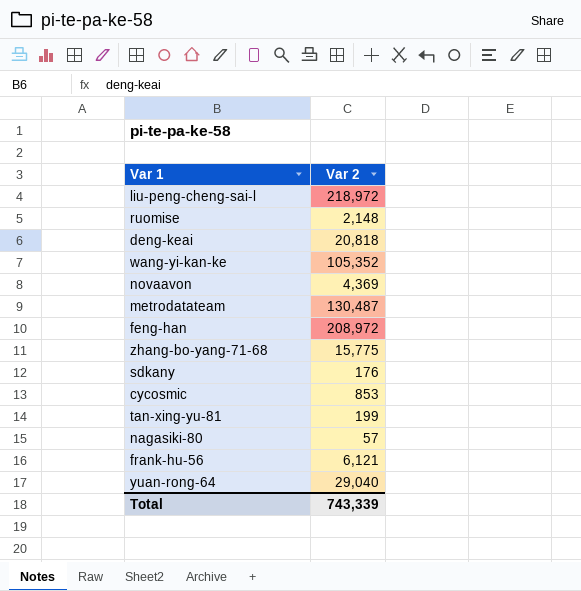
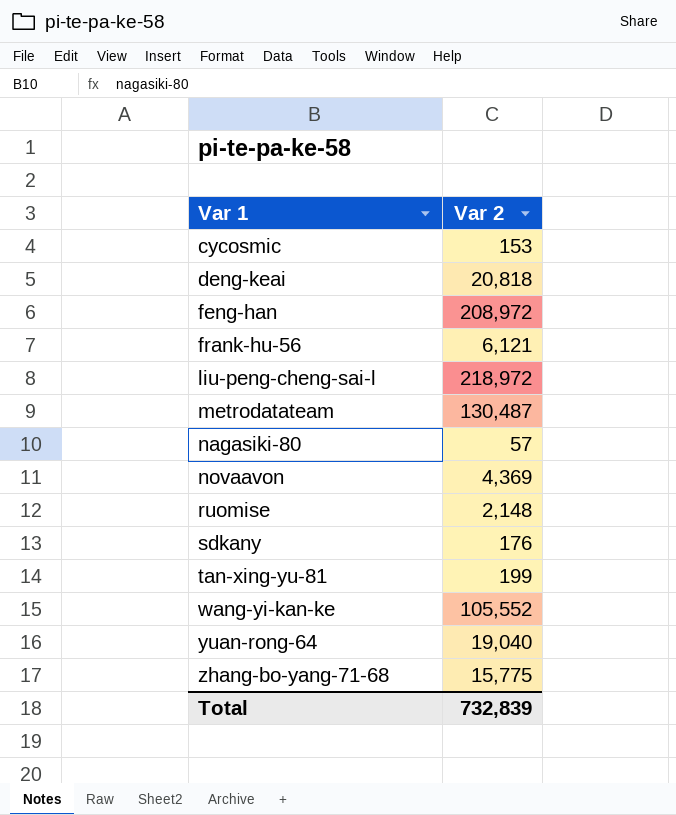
row order: none -> Var 1 ascending
cycosmic | Var 2: 853 -> 153
wang-yi-kan-ke | Var 2: 105,352 -> 105,552
yuan-rong-64 | Var 2: 29,040 -> 19,040
Total | Var 2: 743,339 -> 732,839

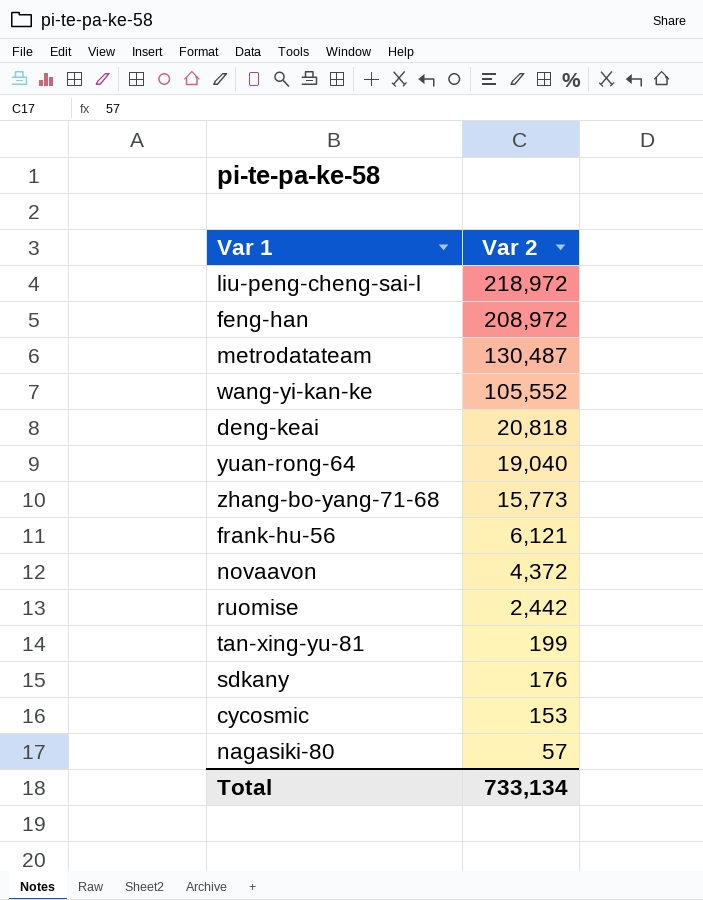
row order: Var 1 ascending -> Var 2 descending
zhang-bo-yang-71-68 | Var 2: 15,775 -> 15,773
novaavon | Var 2: 4,369 -> 4,372
ruomise | Var 2: 2,148 -> 2,442
Total | Var 2: 732,839 -> 733,134

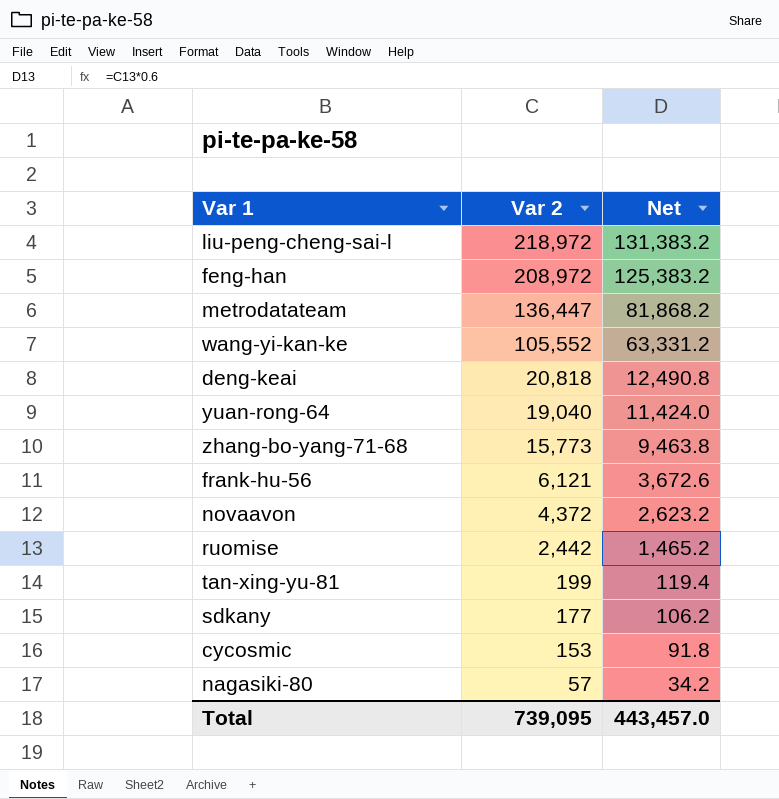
column Net | formula: none -> [Var 2] * 0.6
metrodatateam | Var 2: 130,487 -> 136,447
sdkany | Var 2: 176 -> 177
Total | Var 2: 733,134 -> 739,095

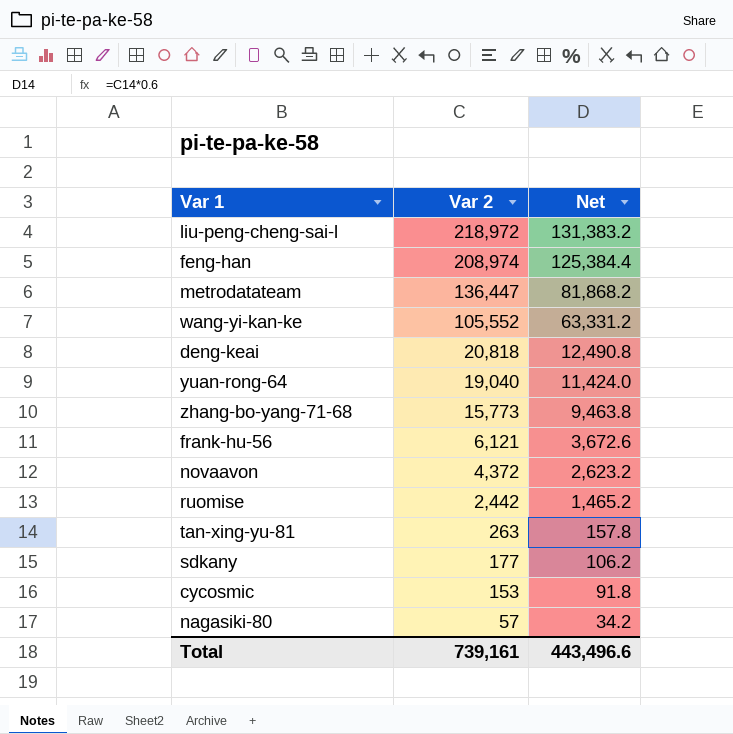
feng-han | Var 2: 208,972 -> 208,974
feng-han | Net: 125,383.2 -> 125,384.4
tan-xing-yu-81 | Var 2: 199 -> 263
tan-xing-yu-81 | Net: 119.4 -> 157.8
Total | Var 2: 739,095 -> 739,161
Total | Net: 443,457.0 -> 443,496.6

